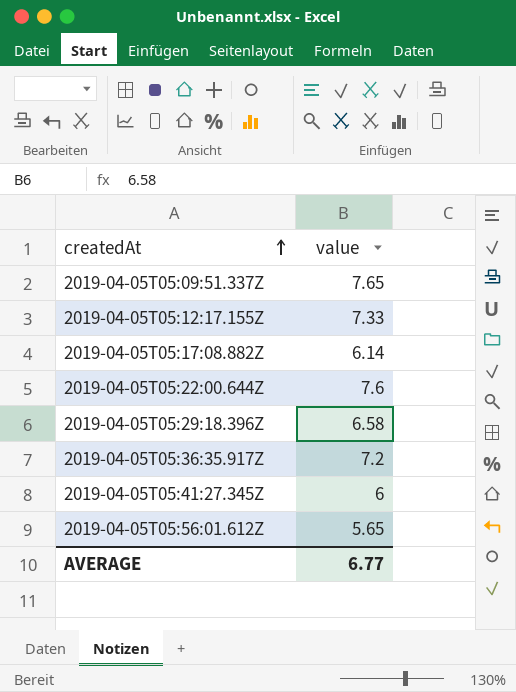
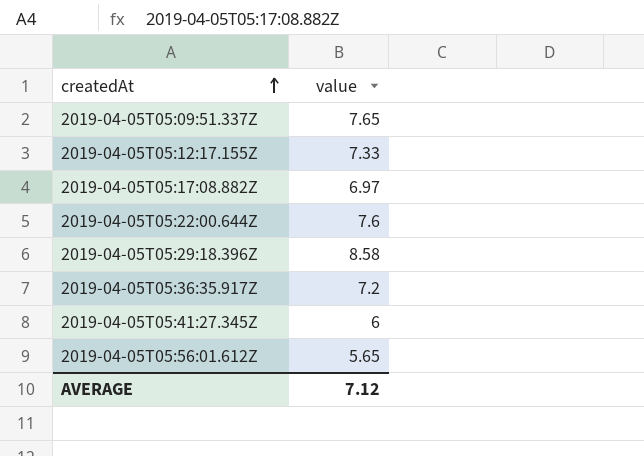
2019-04-05T05:17:08.882Z | value: 6.14 -> 6.97
2019-04-05T05:29:18.396Z | value: 6.58 -> 8.58
AVERAGE | value: 6.77 -> 7.12

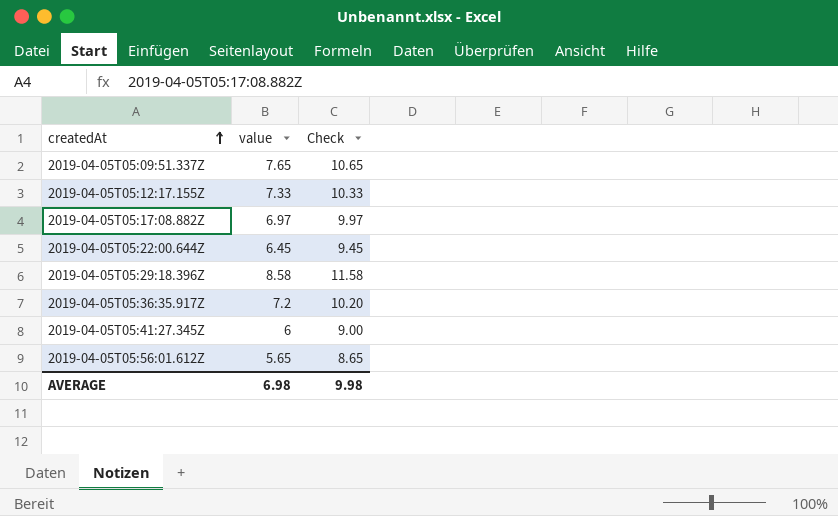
column Check | formula: none -> [value] + 3
2019-04-05T05:22:00.644Z | value: 7.6 -> 6.45
AVERAGE | value: 7.12 -> 6.98

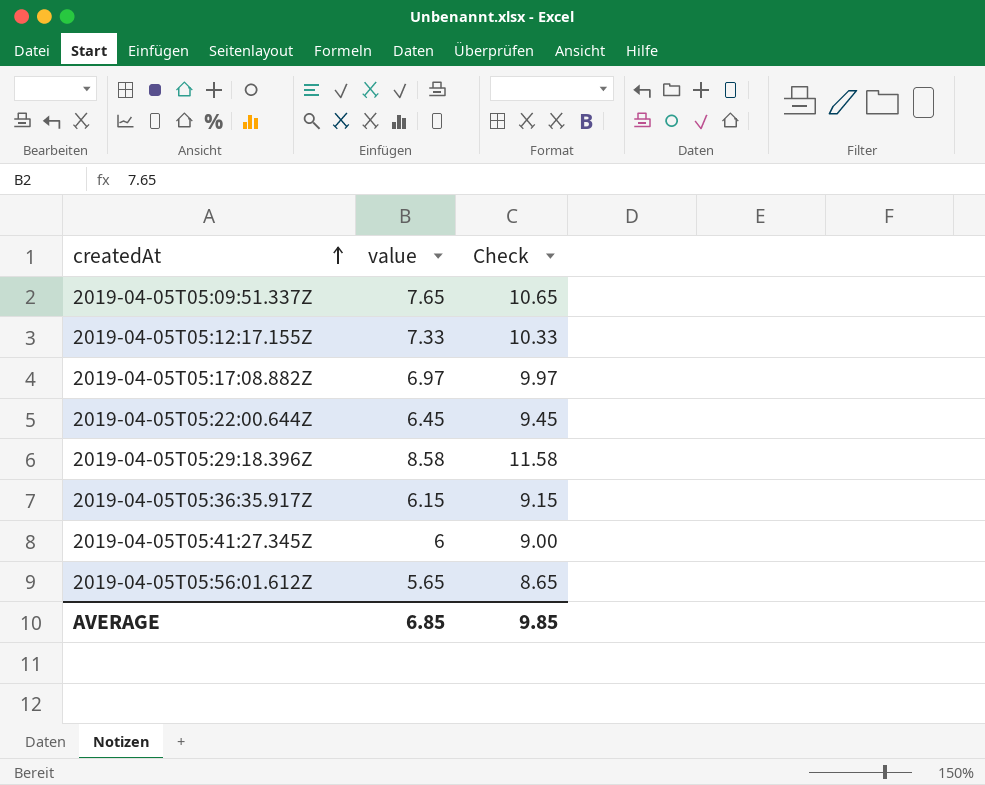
2019-04-05T05:36:35.917Z | value: 7.2 -> 6.15
2019-04-05T05:36:35.917Z | Check: 10.20 -> 9.15
AVERAGE | value: 6.98 -> 6.85
AVERAGE | Check: 9.98 -> 9.85

